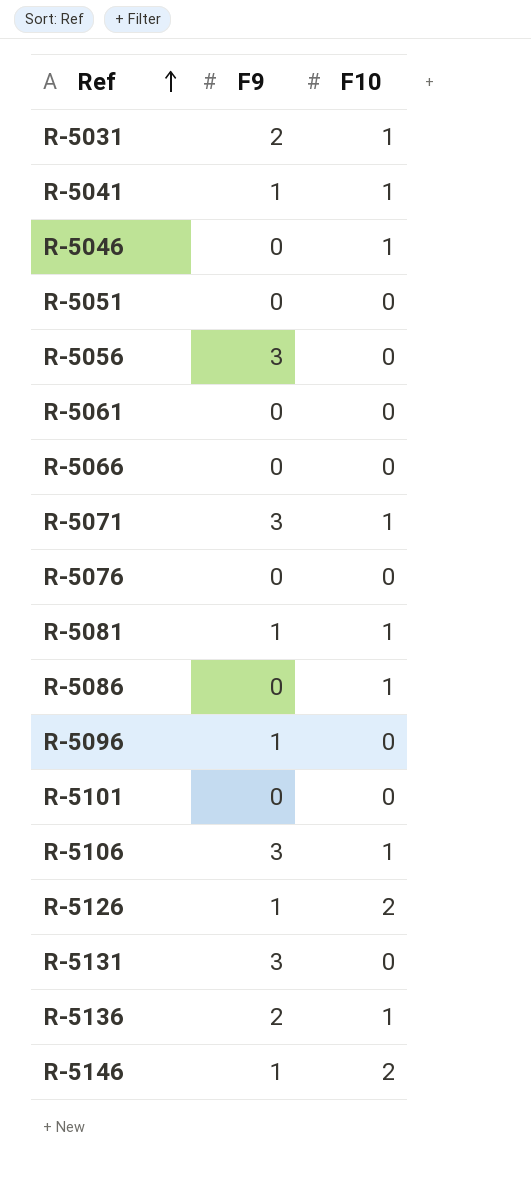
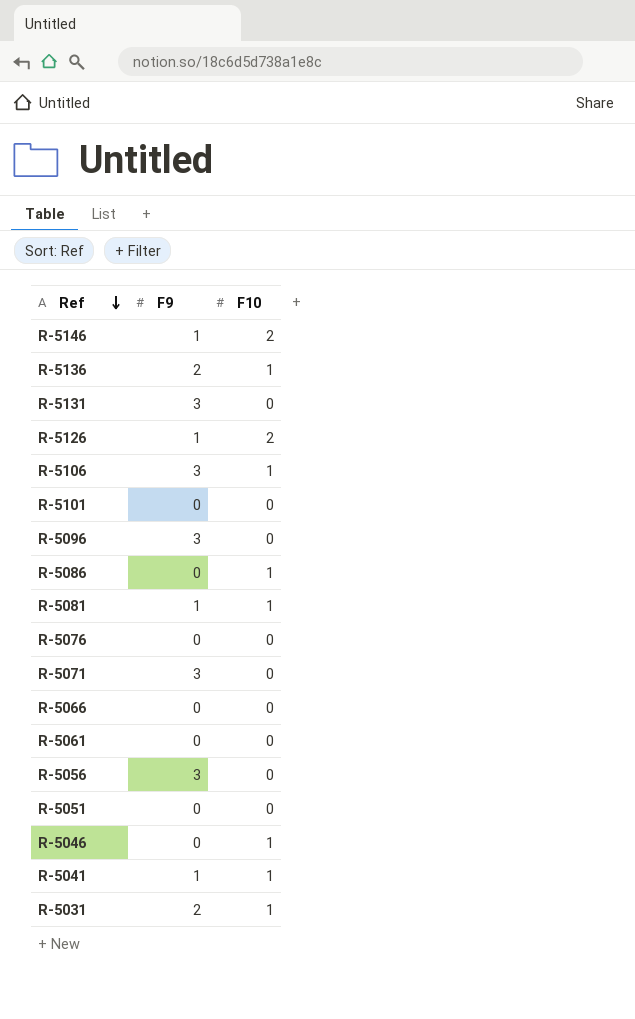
row order: Ref ascending -> Ref descending
R-5096 | F9: 1 -> 3
R-5071 | F10: 1 -> 0

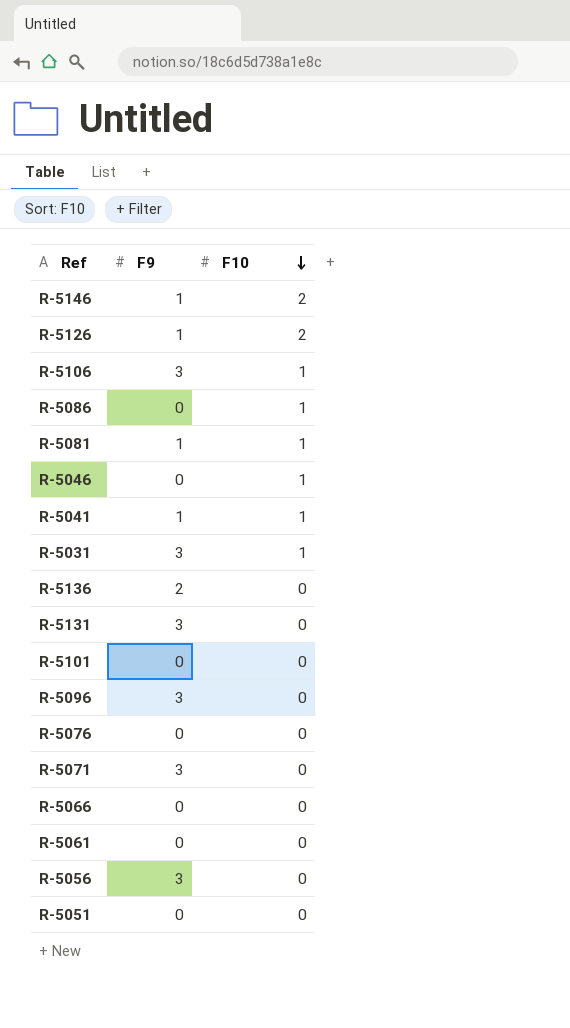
row order: Ref descending -> F10 descending
R-5031 | F9: 2 -> 3
R-5136 | F10: 1 -> 0

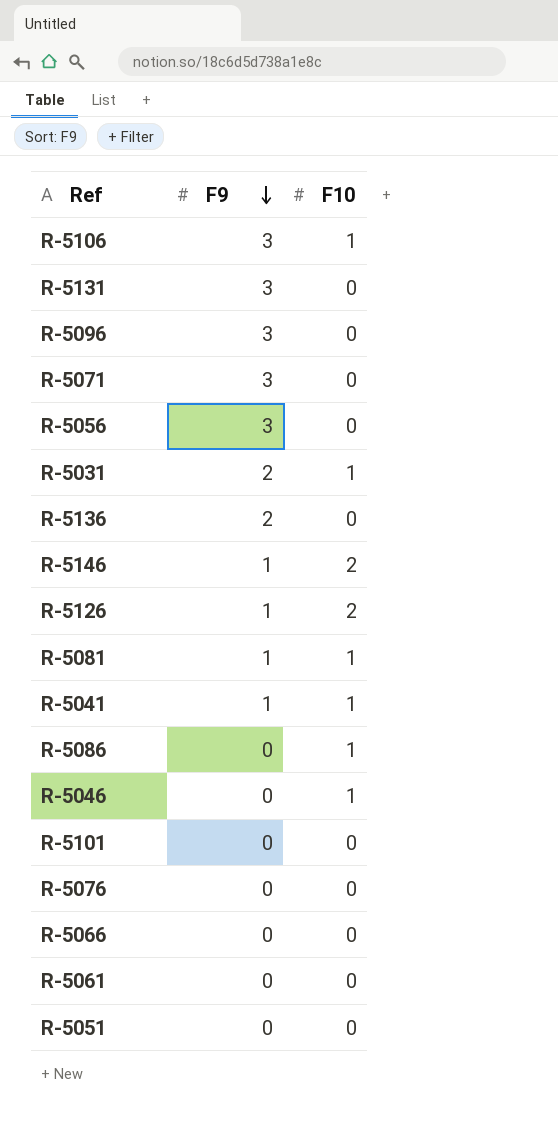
row order: F10 descending -> F9 descending
R-5031 | F9: 3 -> 2

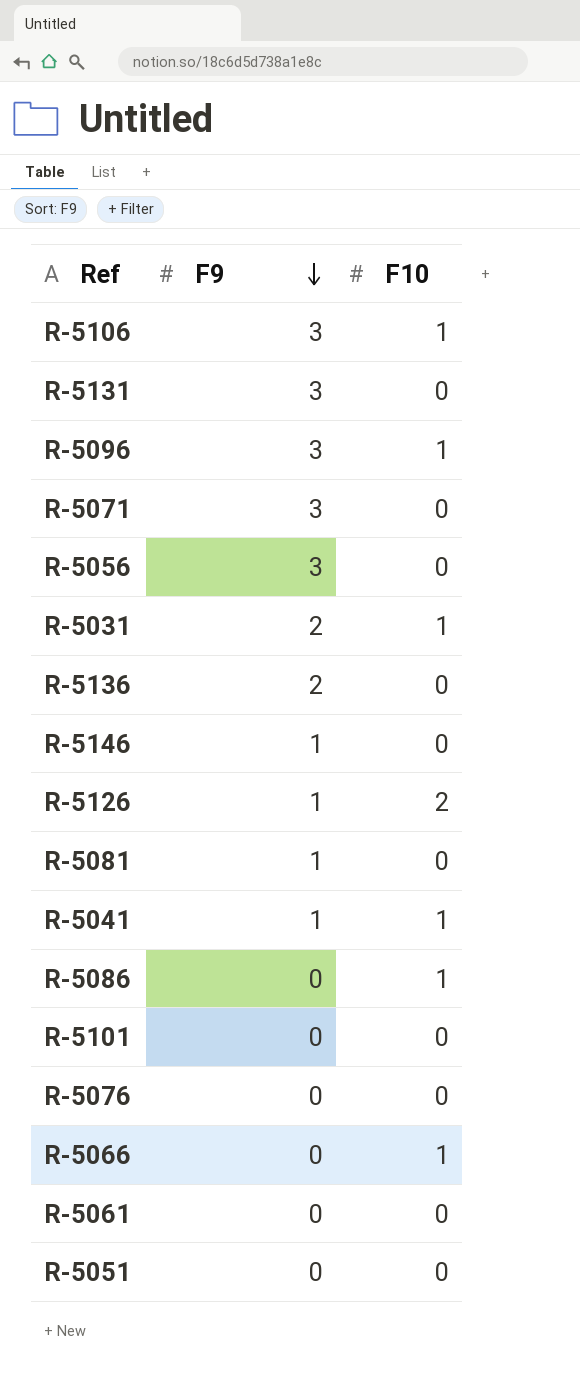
row R-5046: 0 | 1 -> none
R-5096 | F10: 0 -> 1
R-5146 | F10: 2 -> 0
R-5081 | F10: 1 -> 0
R-5066 | F10: 0 -> 1

